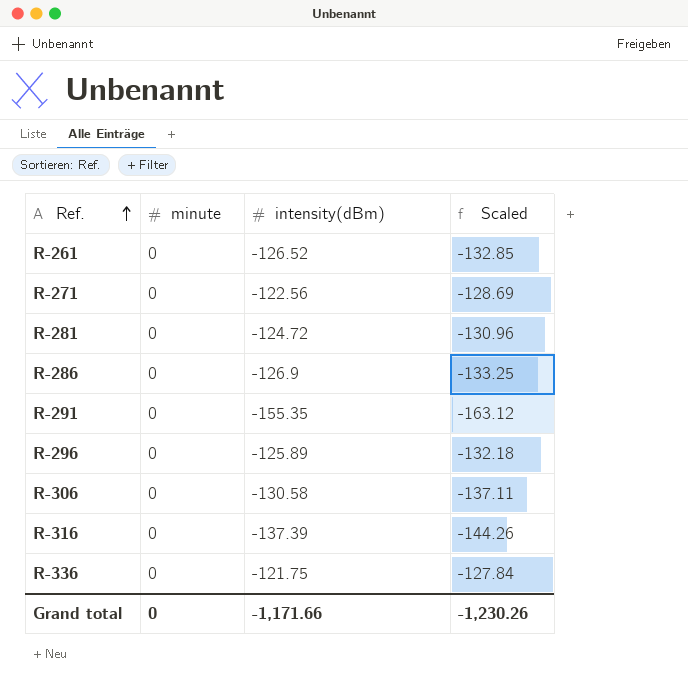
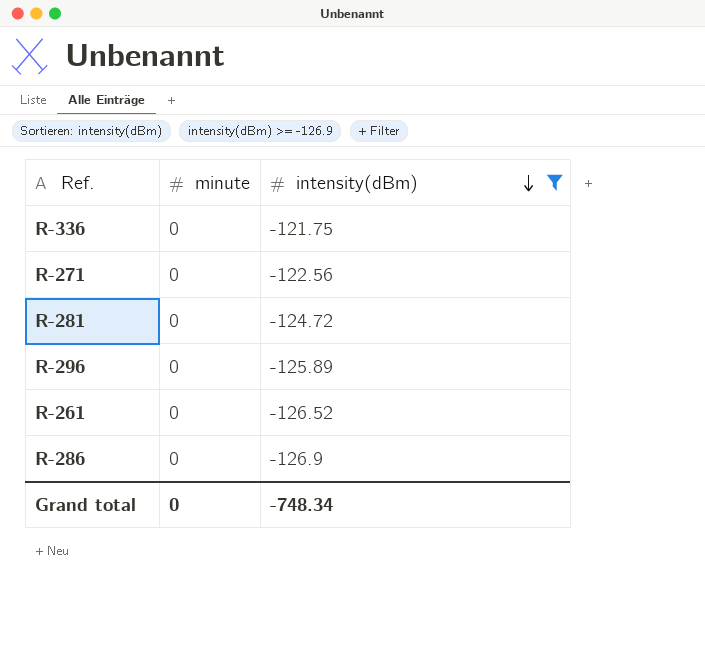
filter: none -> intensity(dBm) >= -126.9
row order: Ref. ascending -> intensity(dBm) descending
column Scaled | formula: [intensity(dBm)] * 1.05 -> none
Grand total | intensity(dBm): -1,171.66 -> -748.34

